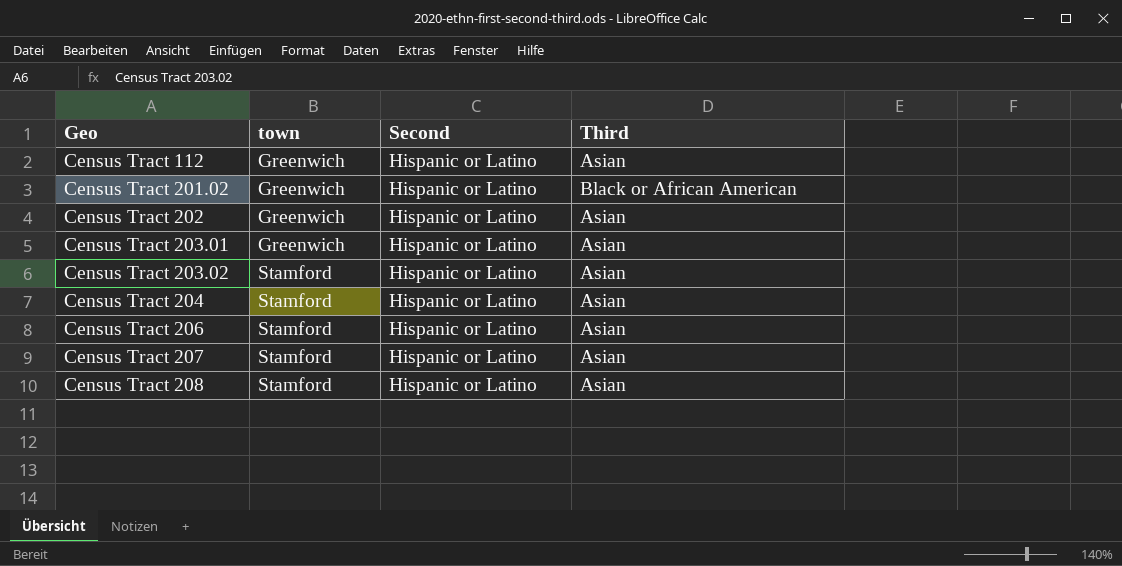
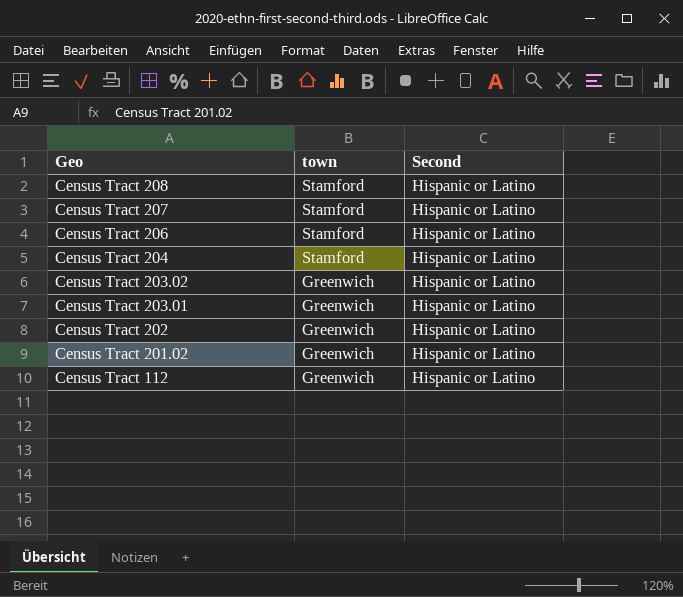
row order: Geo ascending -> Geo descending
column Third | position: 4 -> none
Census Tract 203.02 | town: Stamford -> Greenwich

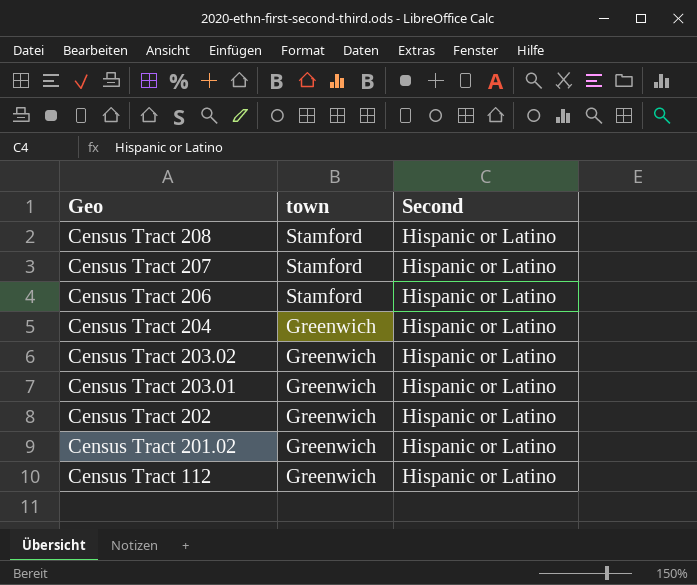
Census Tract 204 | town: Stamford -> Greenwich

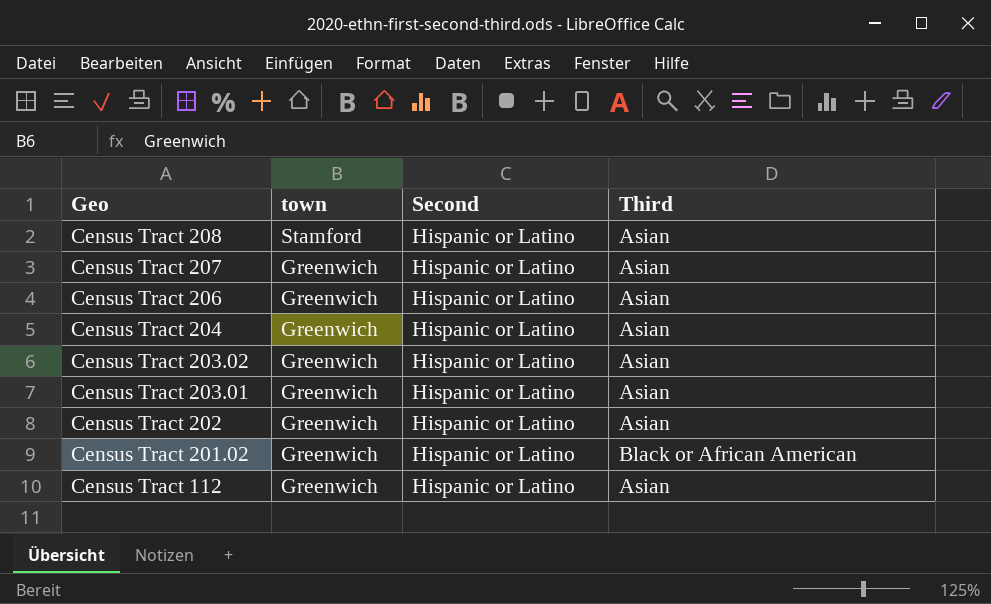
column Third | position: none -> 4
Census Tract 207 | town: Stamford -> Greenwich
Census Tract 206 | town: Stamford -> Greenwich

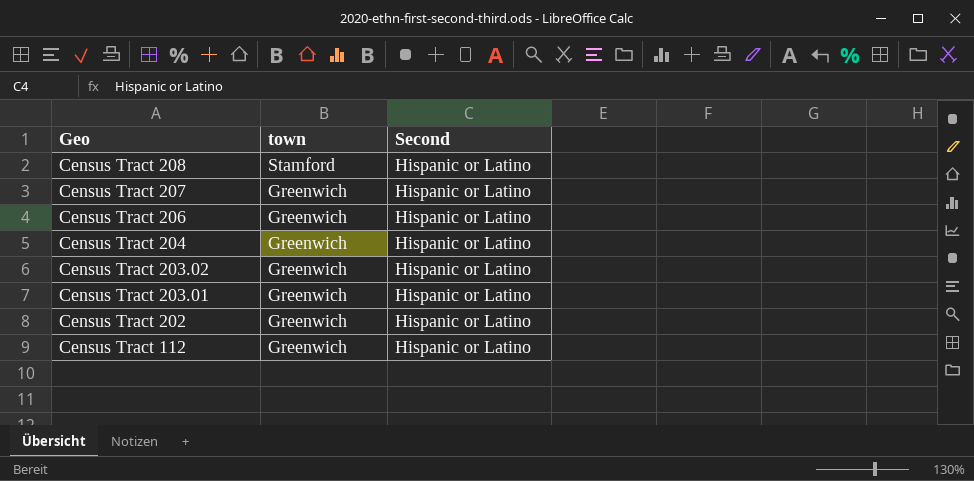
column Third | position: 4 -> none
row Census Tract 201.02: Greenwich | Hispanic or Latino | Black or African American -> none

